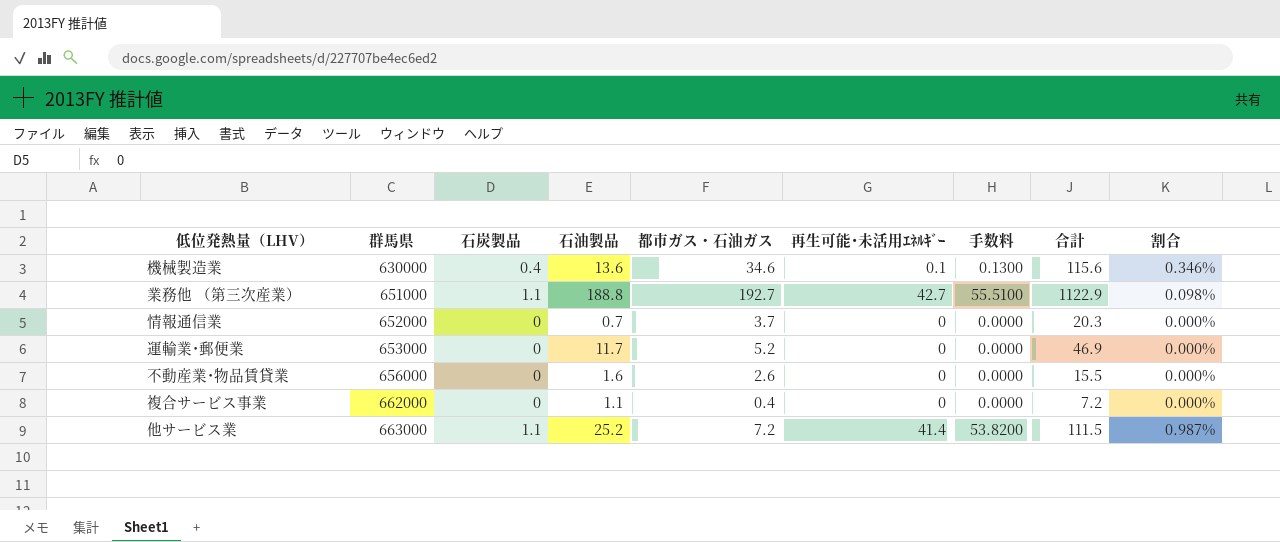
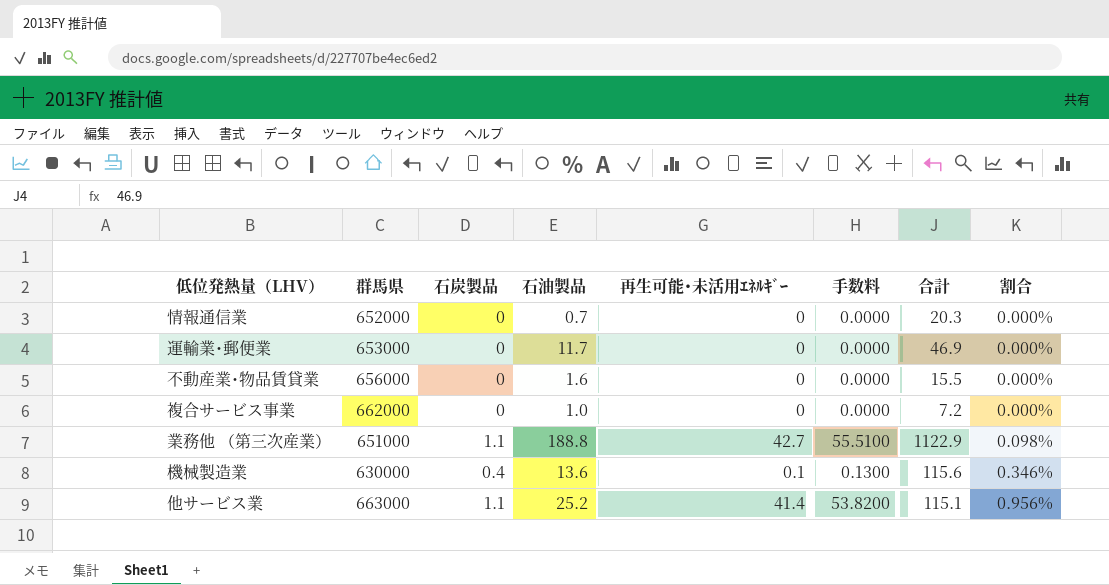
row order: 群馬県 ascending -> 割合 ascending
column 都市ガス・石油ガス | position: 5 -> none
複合サービス事業 | 石油製品: 1.1 -> 1.0
他サービス業 | 合計: 111.5 -> 115.1
他サービス業 | 割合: 0.987% -> 0.956%

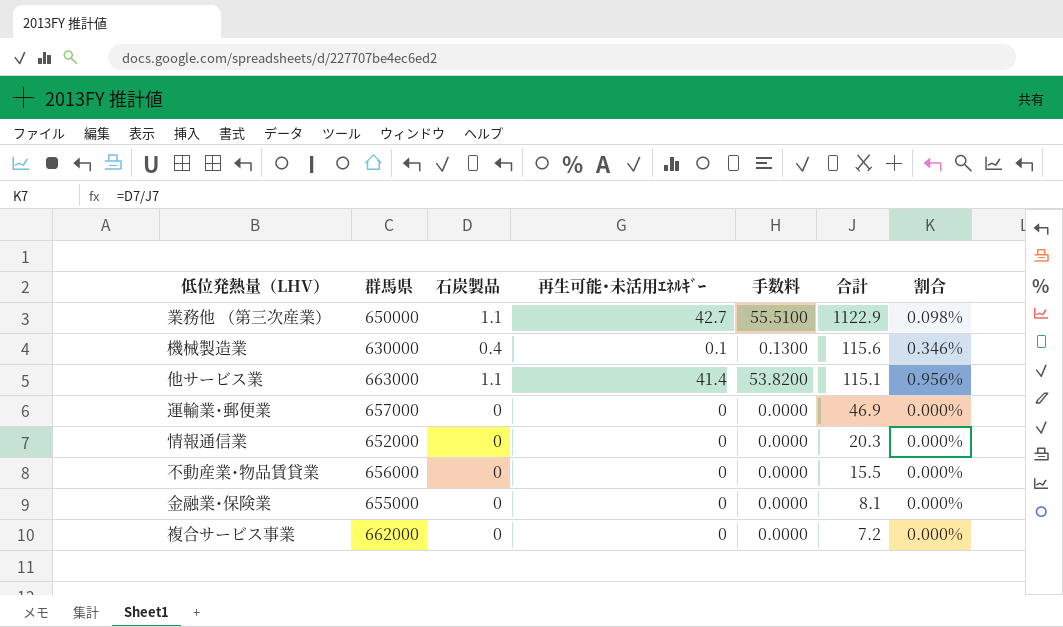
row order: 割合 ascending -> 合計 descending
column 石油製品 | position: 4 -> none
業務他 （第三次産業） | 群馬県: 651000 -> 650000
運輸業･郵便業 | 群馬県: 653000 -> 657000
row 金融業･保険業: none -> 655000 | 0 | 0 | 0.0000 | 8.1 | 0.000%

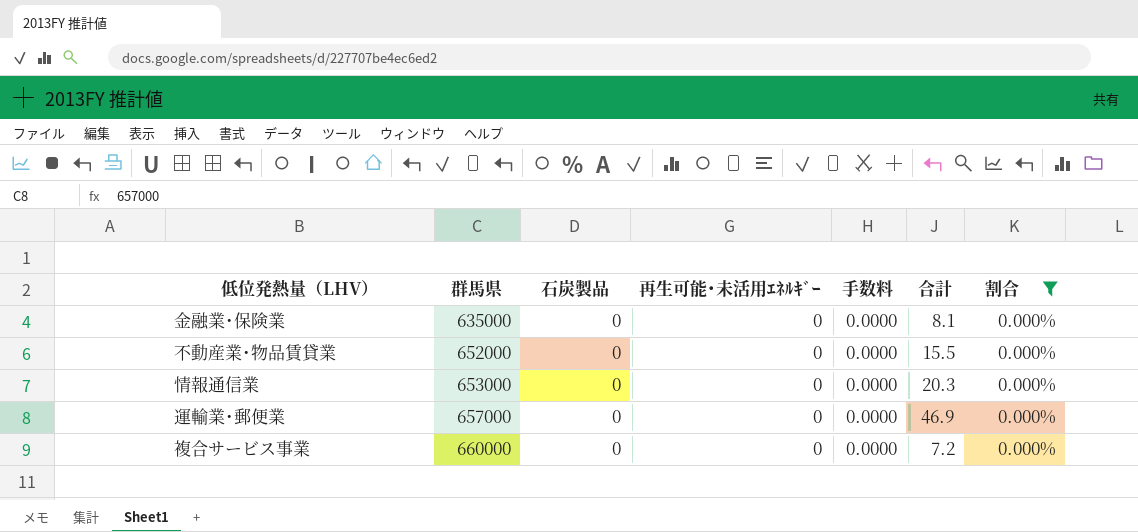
filter: none -> 割合 = 0.000%
row order: 合計 descending -> 群馬県 ascending
金融業･保険業 | 群馬県: 655000 -> 635000
不動産業･物品賃貸業 | 群馬県: 656000 -> 652000
情報通信業 | 群馬県: 652000 -> 653000
複合サービス事業 | 群馬県: 662000 -> 660000

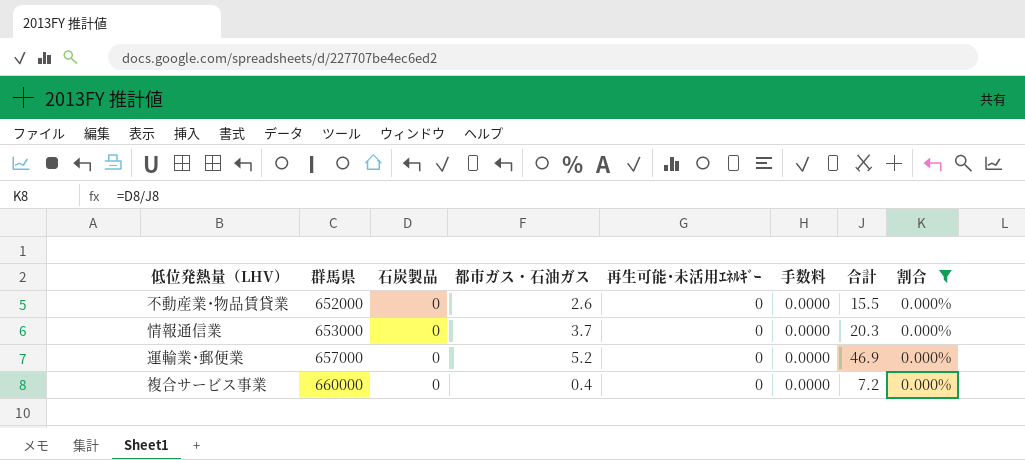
column 都市ガス・石油ガス | position: none -> 4
row 金融業･保険業: 635000 | 0 | 0 | 0.0000 | 8.1 | 0.000% -> none

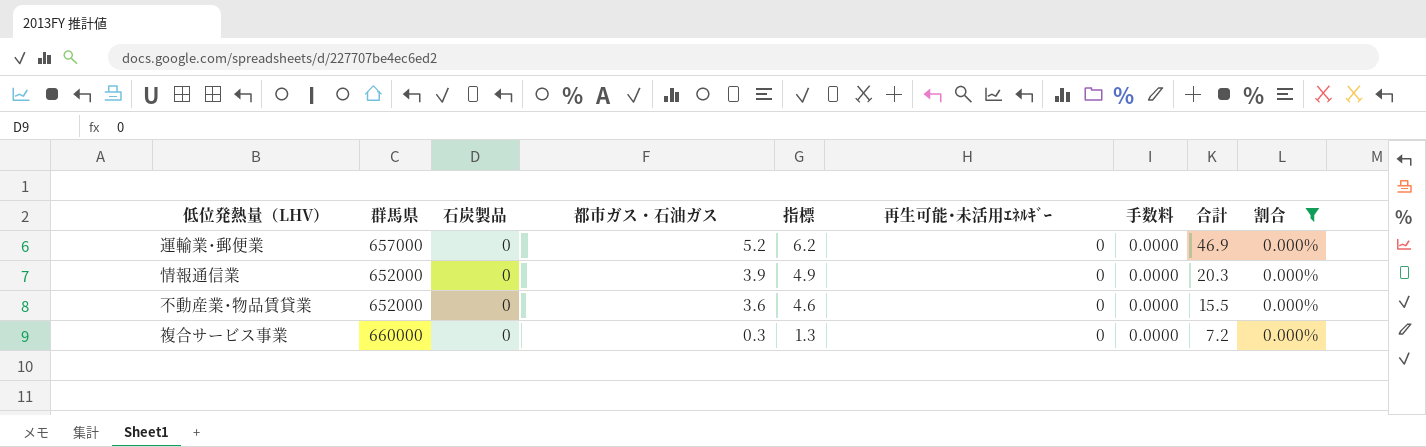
row order: 群馬県 ascending -> 都市ガス・石油ガス descending
column 指標 | formula: none -> [都市ガス・石油ガス] + 1
情報通信業 | 群馬県: 653000 -> 652000
情報通信業 | 都市ガス・石油ガス: 3.7 -> 3.9
不動産業･物品賃貸業 | 都市ガス・石油ガス: 2.6 -> 3.6
複合サービス事業 | 都市ガス・石油ガス: 0.4 -> 0.3

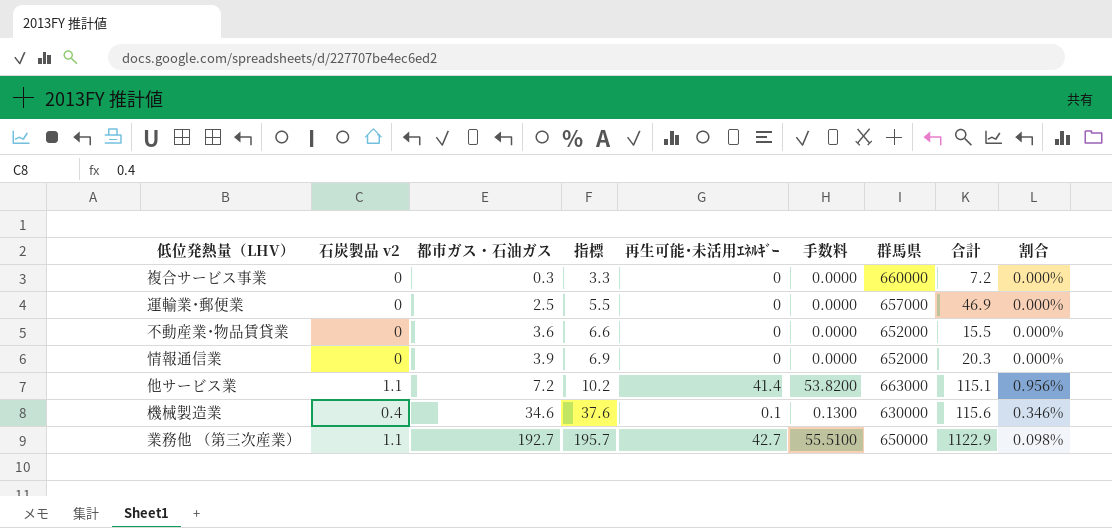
filter: 割合 = 0.000% -> none
row order: 都市ガス・石油ガス descending -> 都市ガス・石油ガス ascending
column name: 石炭製品 -> 石炭製品 v2
column 指標 | formula: [都市ガス・石油ガス] + 1 -> [都市ガス・石油ガス] + 3
column 群馬県 | position: 2 -> 7
運輸業･郵便業 | 都市ガス・石油ガス: 5.2 -> 2.5

